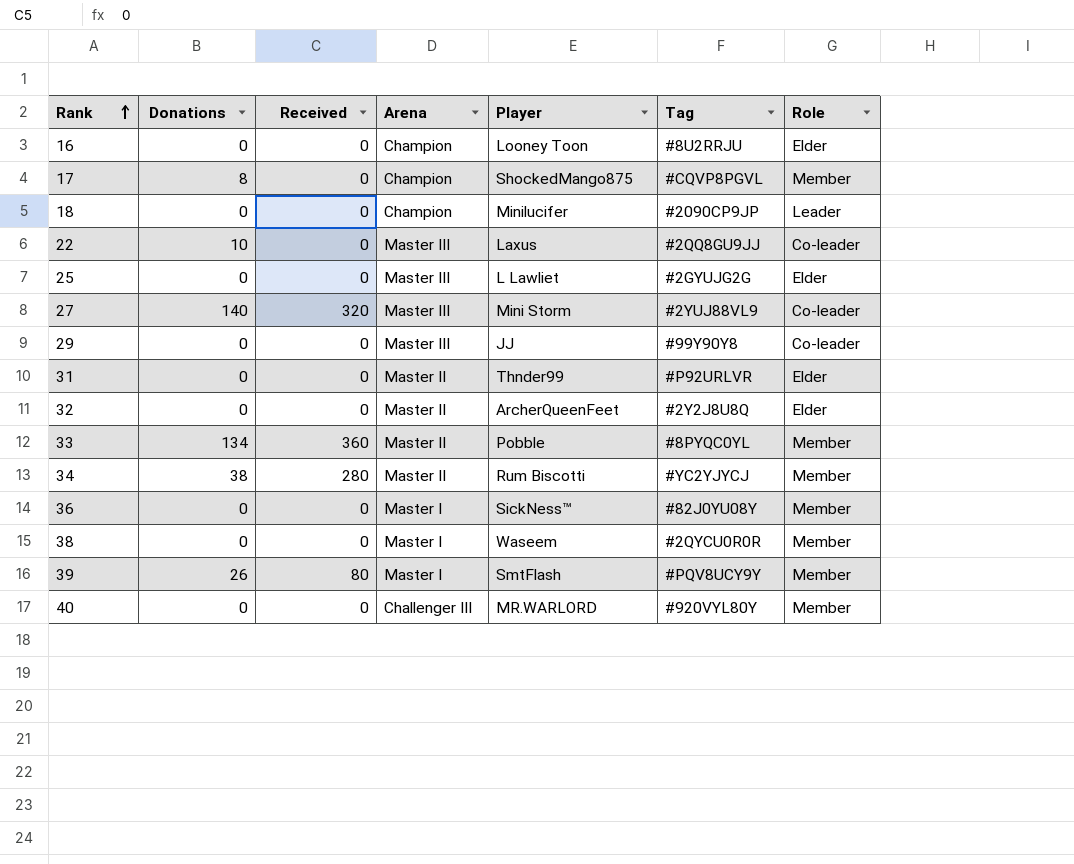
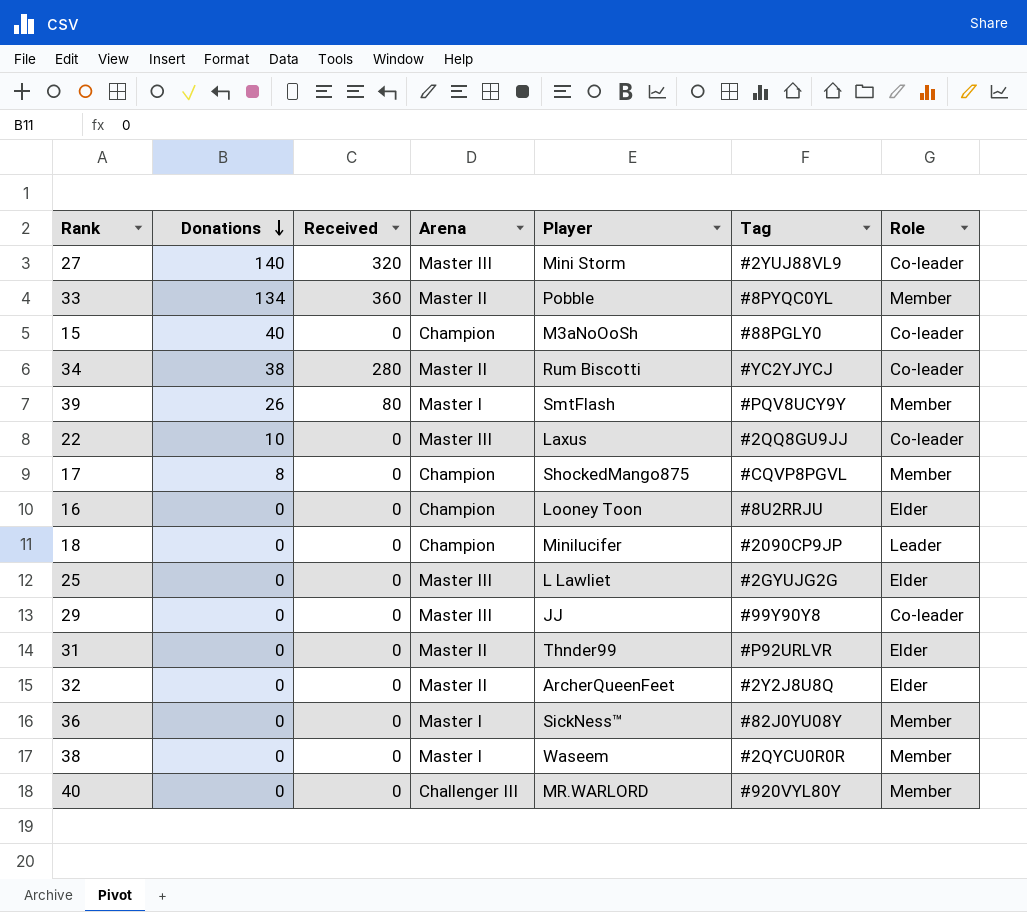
row order: Rank ascending -> Donations descending
row 15: none -> 40 | 0 | Champion | M3aNoOoSh | #88PGLY0 | Co-leader
34 | Role: Member -> Co-leader

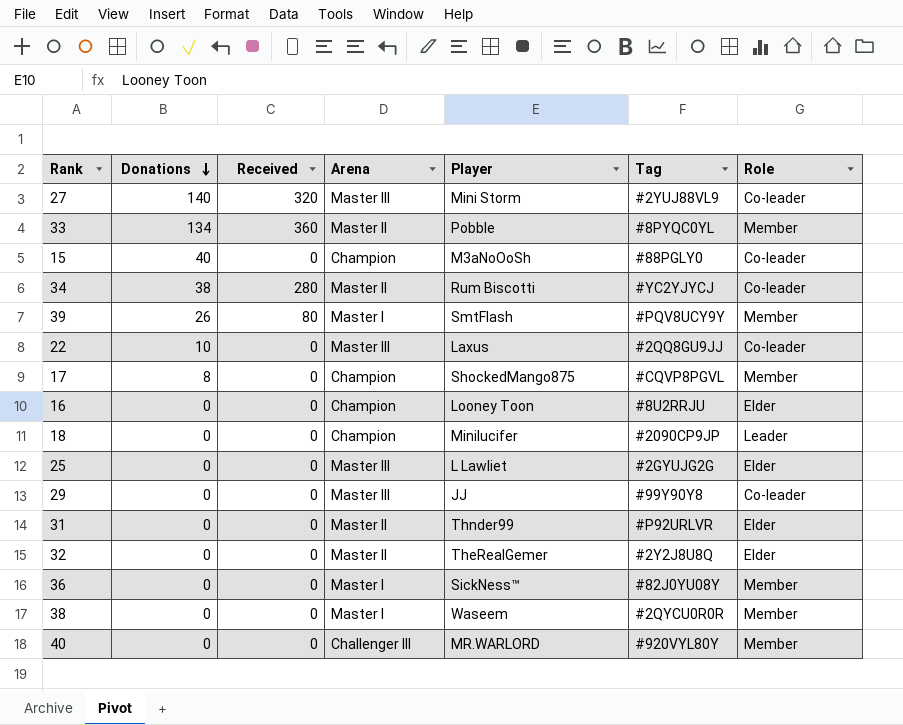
32 | Player: ArcherQueenFeet -> TheRealGemer

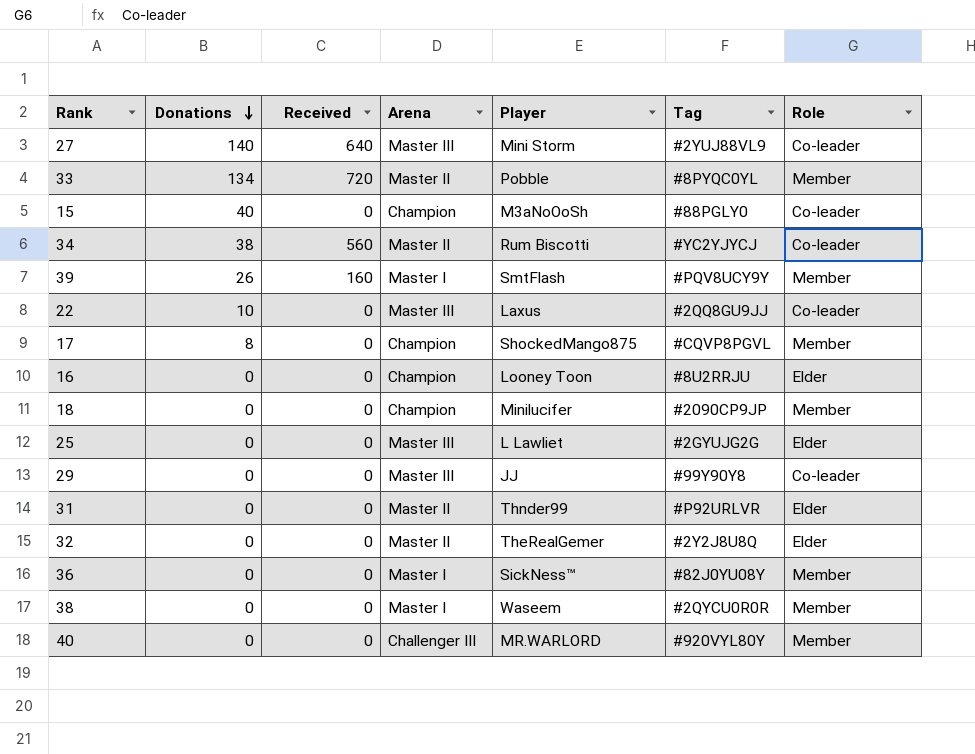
27 | Received: 320 -> 640
33 | Received: 360 -> 720
34 | Received: 280 -> 560
39 | Received: 80 -> 160
18 | Role: Leader -> Member

